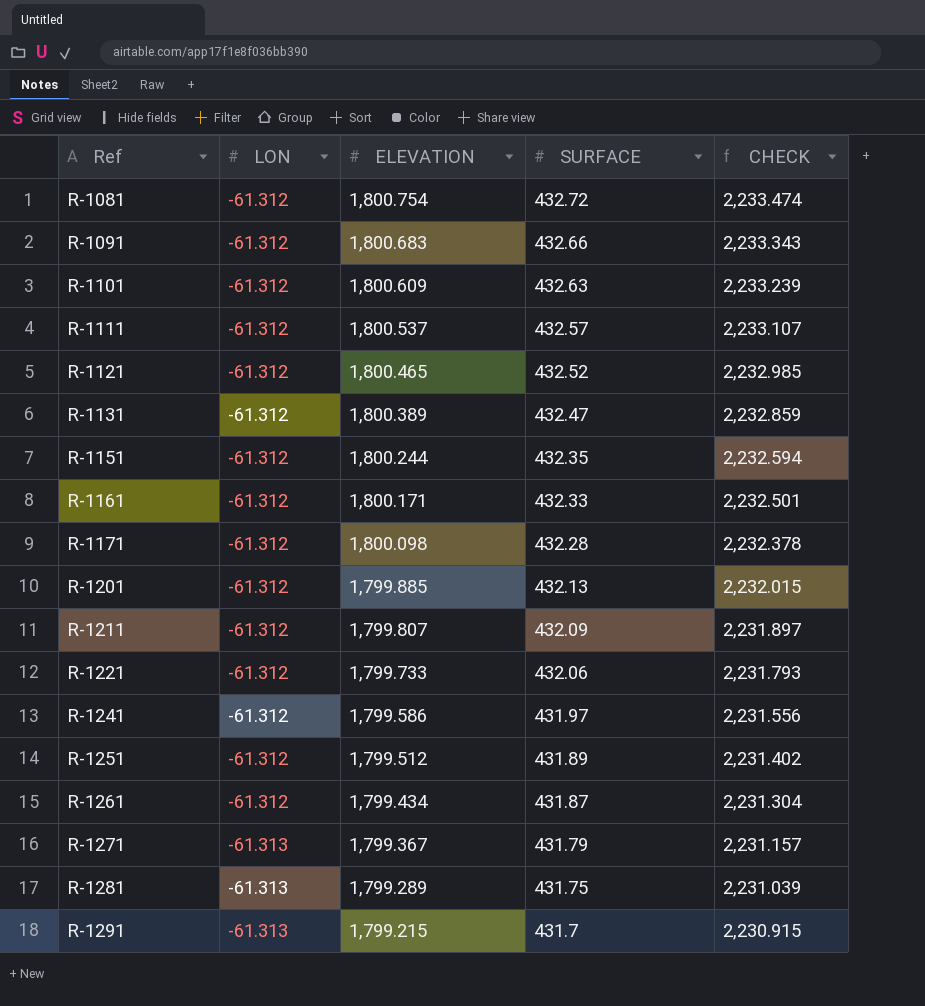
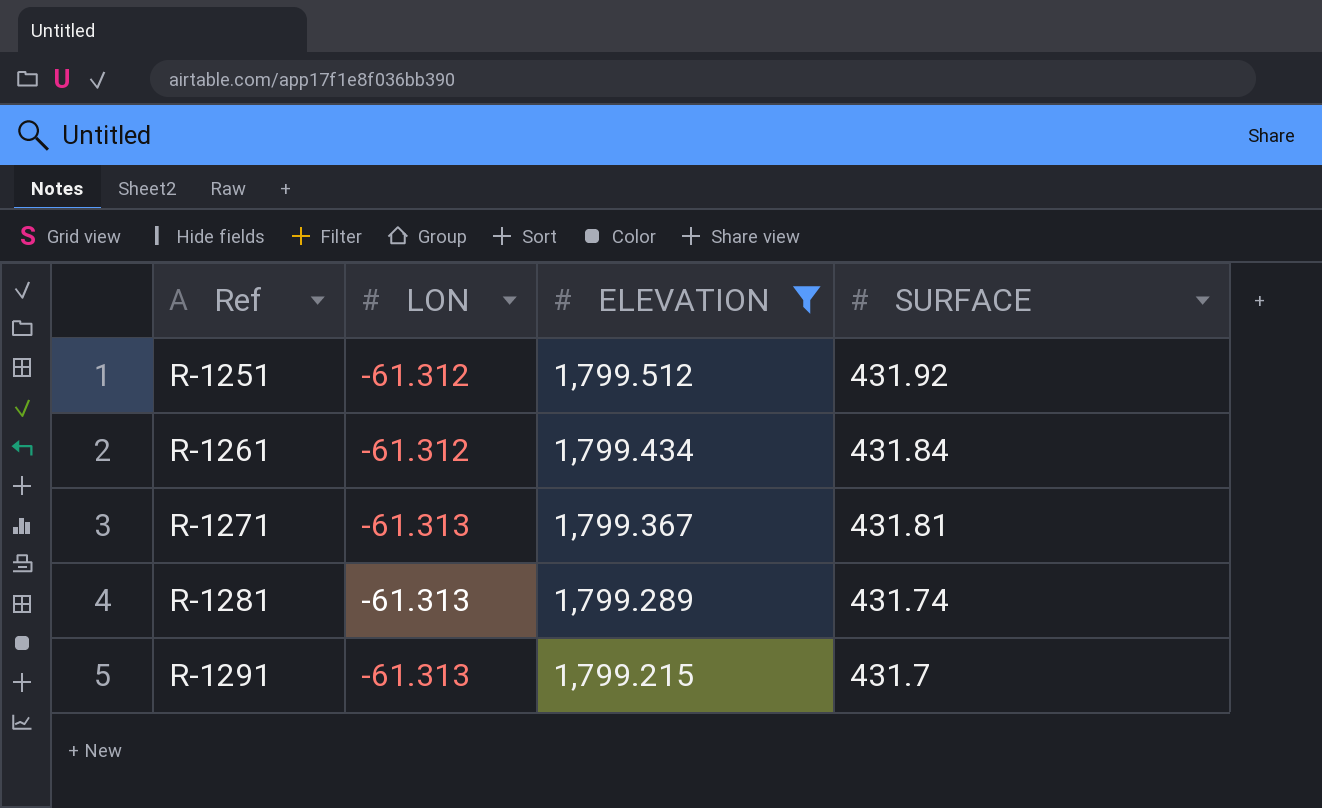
filter: none -> ELEVATION <= 1,799.512
column CHECK | formula: [ELEVATION] + [SURFACE] -> none
R-1251 | SURFACE: 431.89 -> 431.92
R-1261 | SURFACE: 431.87 -> 431.84
R-1271 | SURFACE: 431.79 -> 431.81
R-1281 | SURFACE: 431.75 -> 431.74

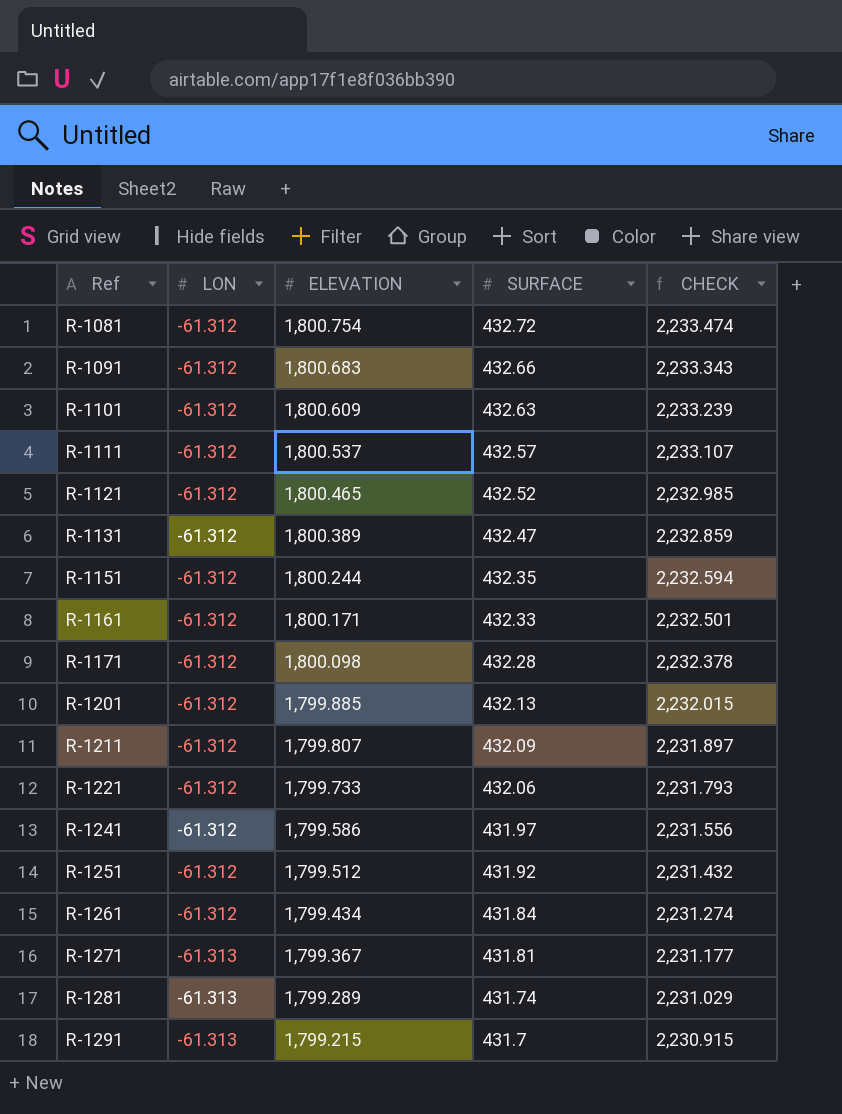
filter: ELEVATION <= 1,799.512 -> none
column CHECK | formula: none -> [ELEVATION] + [SURFACE]

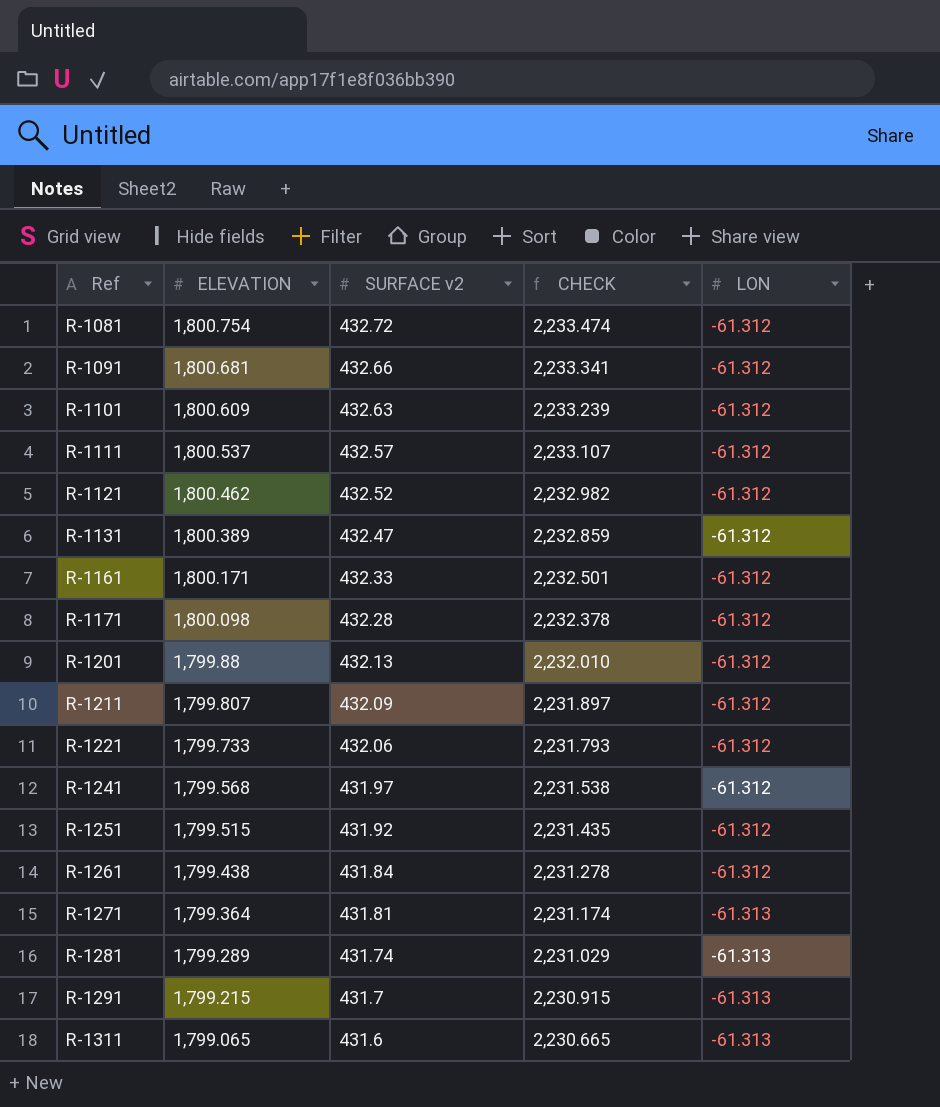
column name: SURFACE -> SURFACE v2
column LON | position: 2 -> 5
row R-1151: -61.312 | 1,800.244 | 432.35 | 2,232.594 -> none
R-1091 | ELEVATION: 1,800.683 -> 1,800.681
R-1091 | CHECK: 2,233.343 -> 2,233.341
R-1121 | ELEVATION: 1,800.465 -> 1,800.462
R-1121 | CHECK: 2,232.985 -> 2,232.982
R-1201 | ELEVATION: 1,799.885 -> 1,799.88
R-1201 | CHECK: 2,232.015 -> 2,232.010
R-1241 | ELEVATION: 1,799.586 -> 1,799.568
R-1241 | CHECK: 2,231.556 -> 2,231.538
R-1251 | ELEVATION: 1,799.512 -> 1,799.515
R-1251 | CHECK: 2,231.432 -> 2,231.435
R-1261 | ELEVATION: 1,799.434 -> 1,799.438
R-1261 | CHECK: 2,231.274 -> 2,231.278
R-1271 | ELEVATION: 1,799.367 -> 1,799.364
R-1271 | CHECK: 2,231.177 -> 2,231.174
row R-1311: none -> 1,799.065 | 431.6 | 2,230.665 | -61.313

